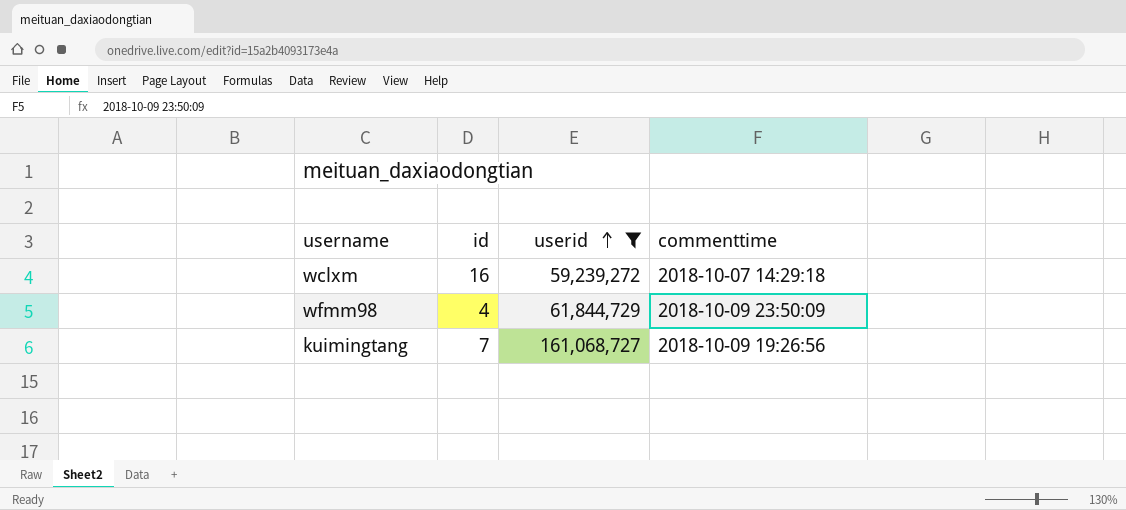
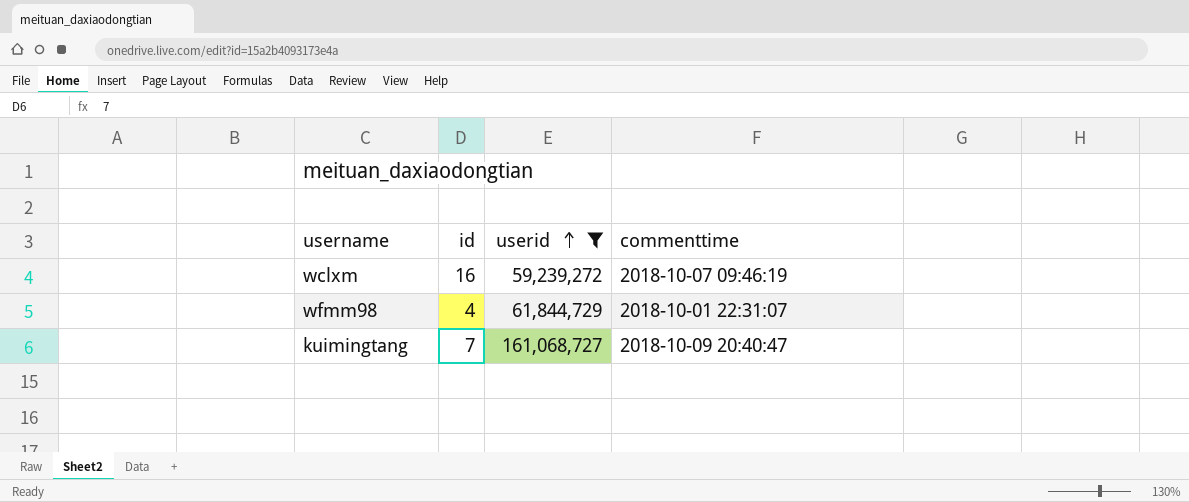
wclxm | commenttime: 2018-10-07 14:29:18 -> 2018-10-07 09:46:19
wfmm98 | commenttime: 2018-10-09 23:50:09 -> 2018-10-01 22:31:07
kuimingtang | commenttime: 2018-10-09 19:26:56 -> 2018-10-09 20:40:47

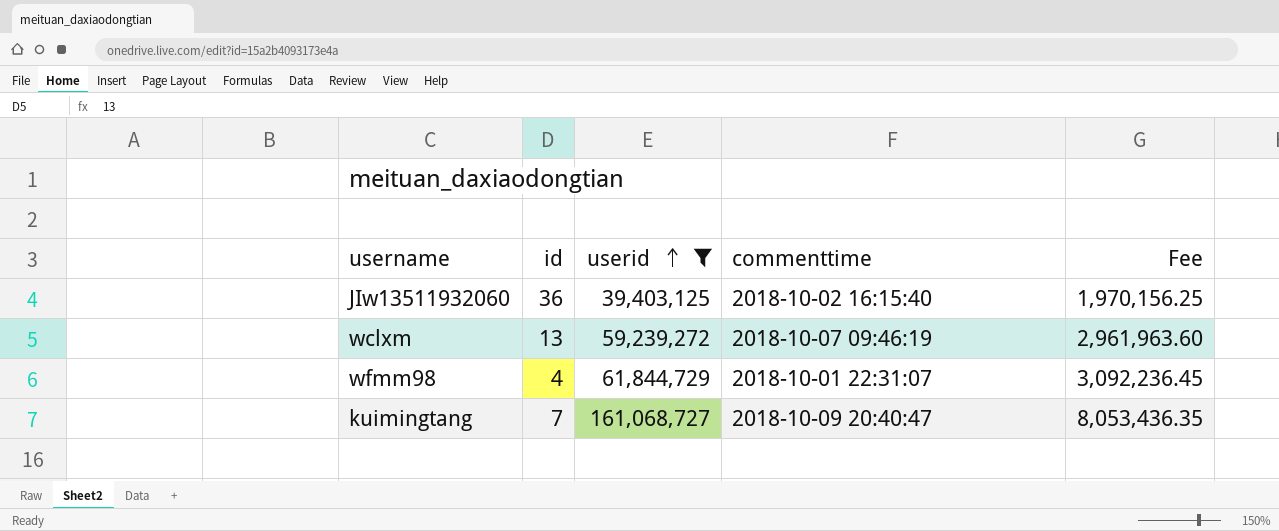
column Fee | formula: none -> [userid] * 0.05
row JIw13511932060: none -> 36 | 39,403,125 | 2018-10-02 16:15:40 | 1,970,156.25
wclxm | id: 16 -> 13

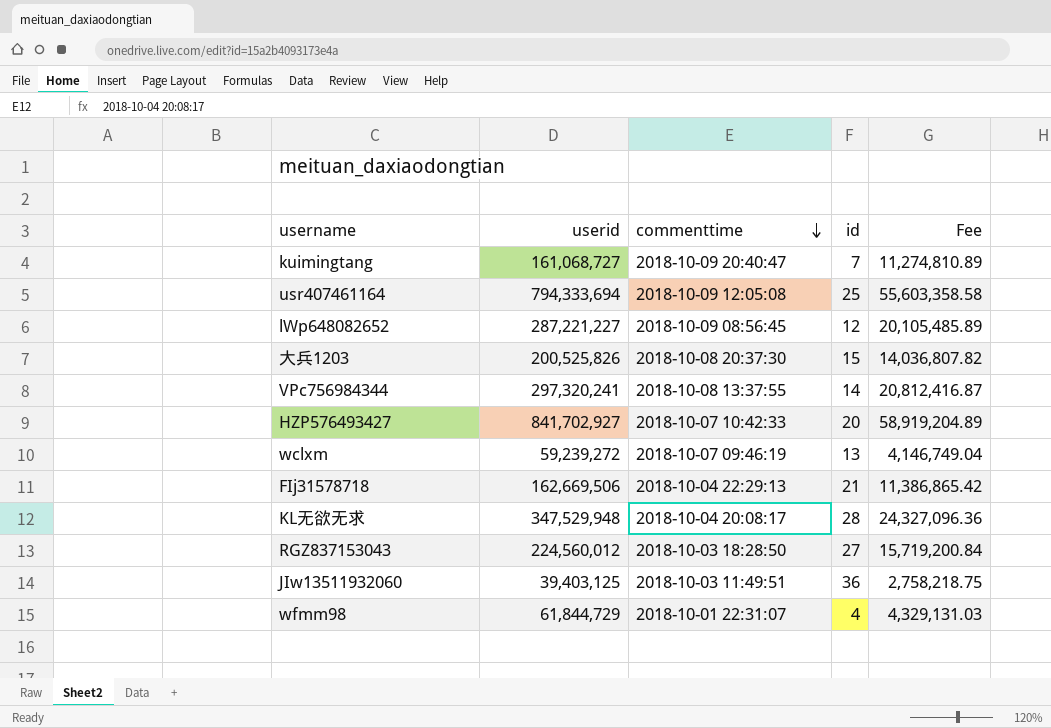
filter: userid <= 161,068,727 -> none
row order: userid ascending -> commenttime descending
column id | position: 2 -> 4
column Fee | formula: [userid] * 0.05 -> [userid] * 0.07
JIw13511932060 | commenttime: 2018-10-02 16:15:40 -> 2018-10-03 11:49:51

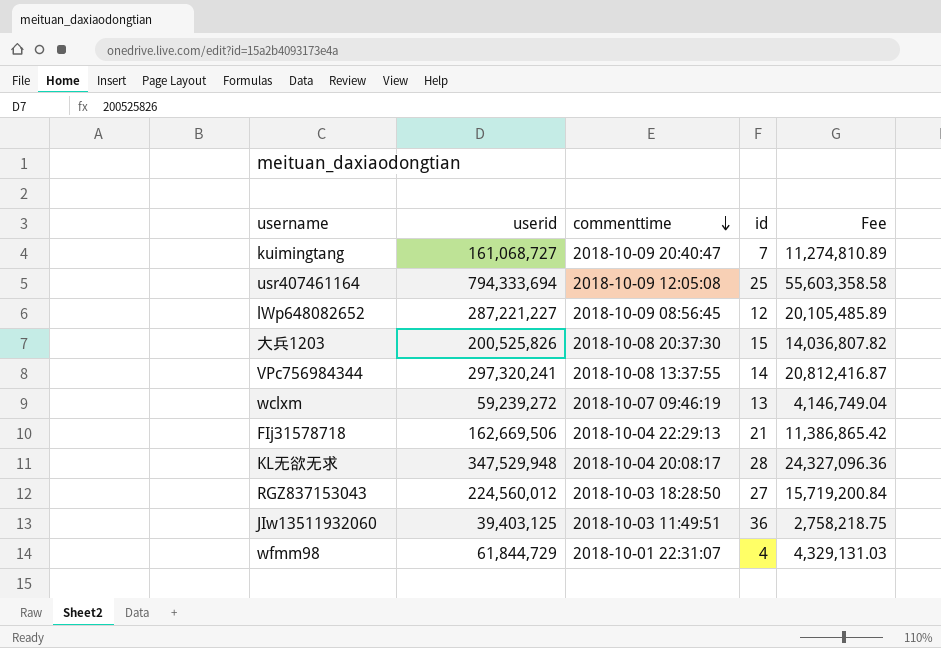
row HZP576493427: 841,702,927 | 2018-10-07 10:42:33 | 20 | 58,919,204.89 -> none

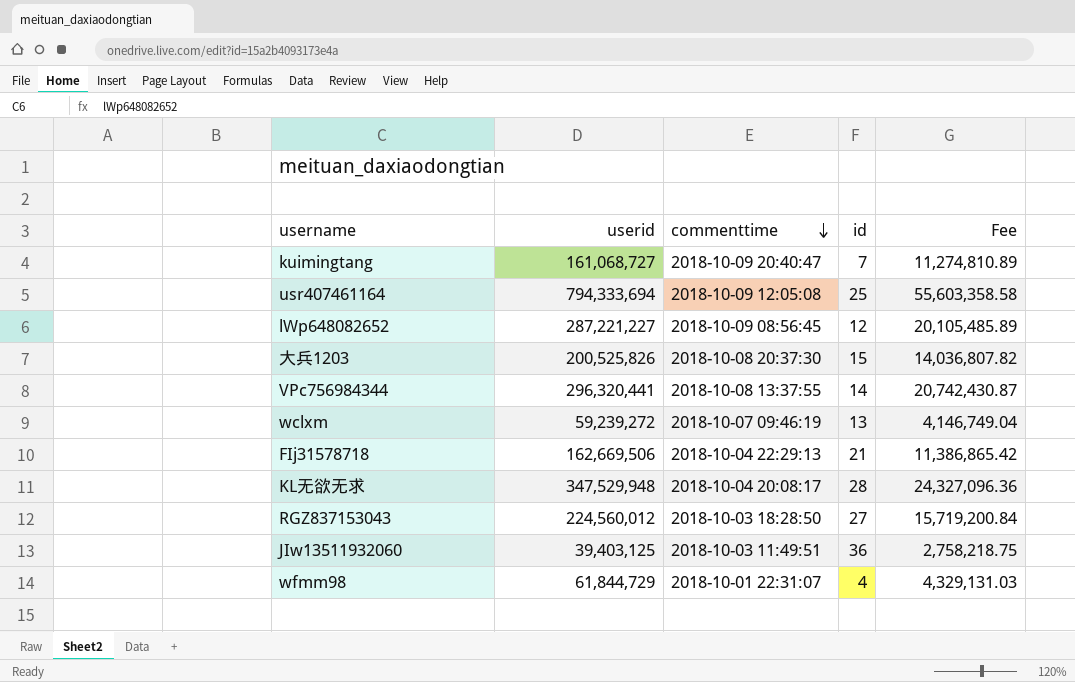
VPc756984344 | userid: 297,320,241 -> 296,320,441
VPc756984344 | Fee: 20,812,416.87 -> 20,742,430.87

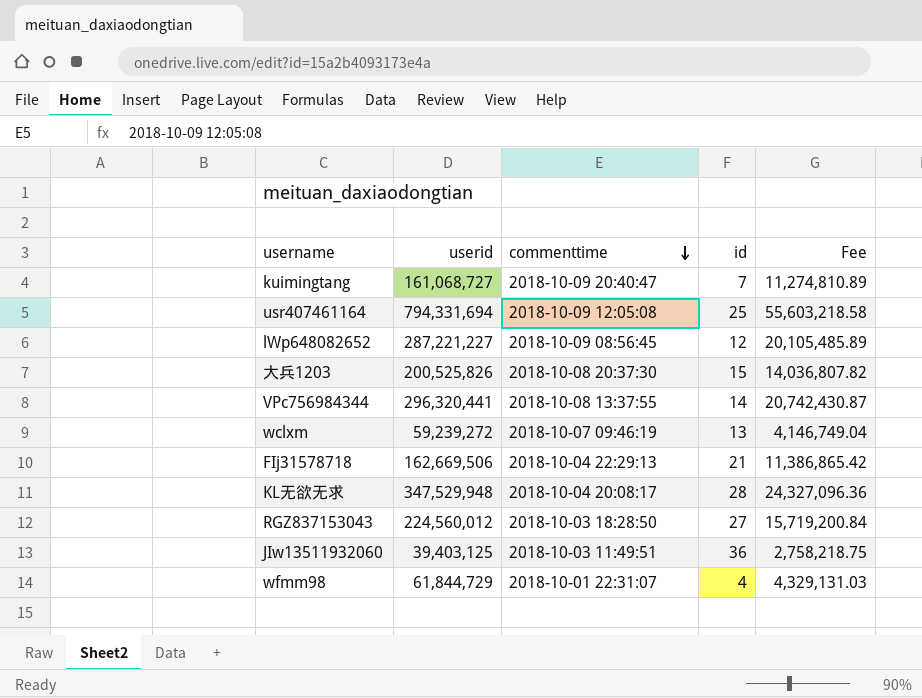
usr407461164 | userid: 794,333,694 -> 794,331,694
usr407461164 | Fee: 55,603,358.58 -> 55,603,218.58

